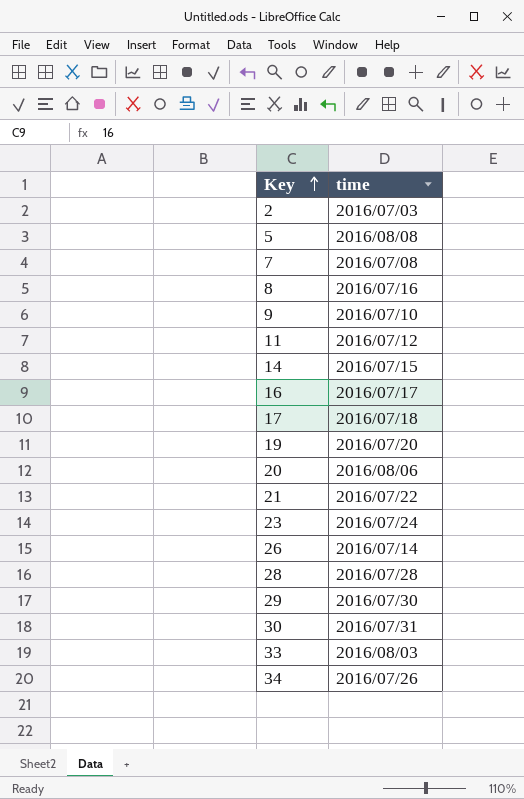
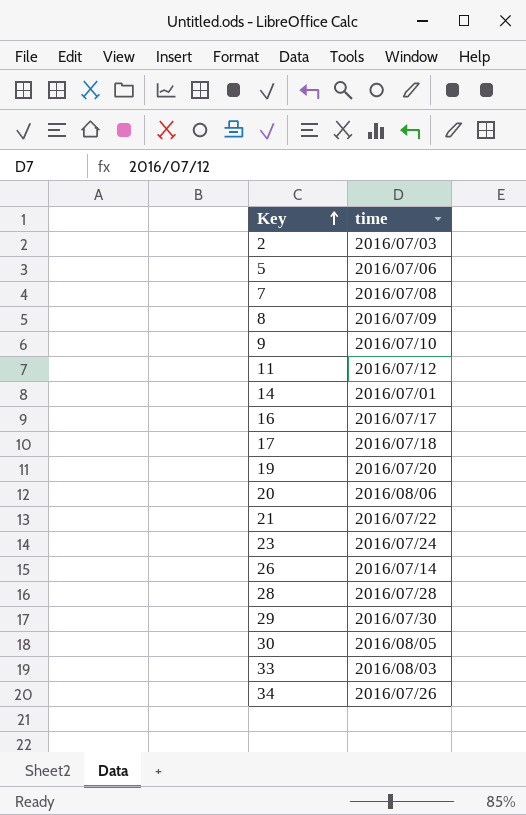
5 | time: 2016/08/08 -> 2016/07/06
8 | time: 2016/07/16 -> 2016/07/09
14 | time: 2016/07/15 -> 2016/07/01
30 | time: 2016/07/31 -> 2016/08/05

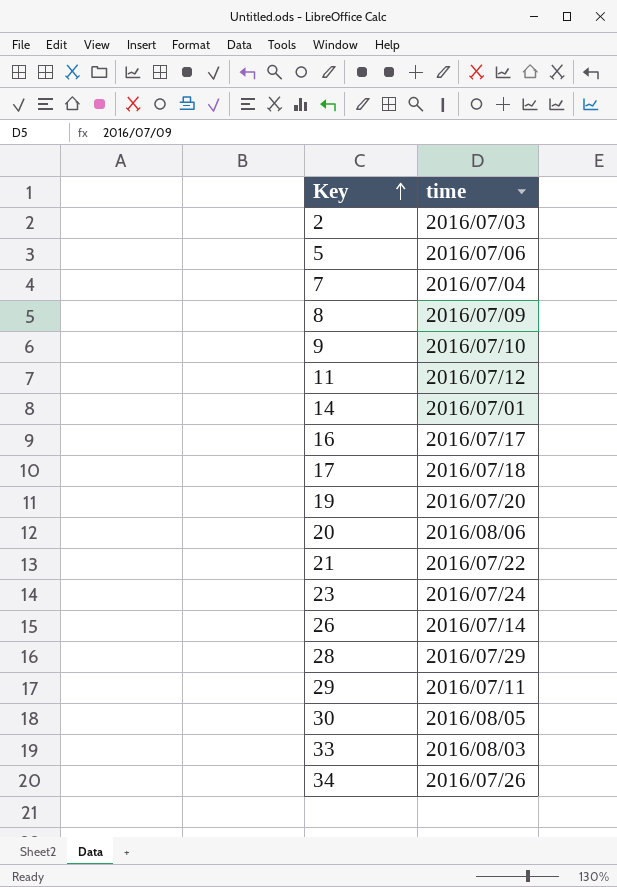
7 | time: 2016/07/08 -> 2016/07/04
28 | time: 2016/07/28 -> 2016/07/29
29 | time: 2016/07/30 -> 2016/07/11

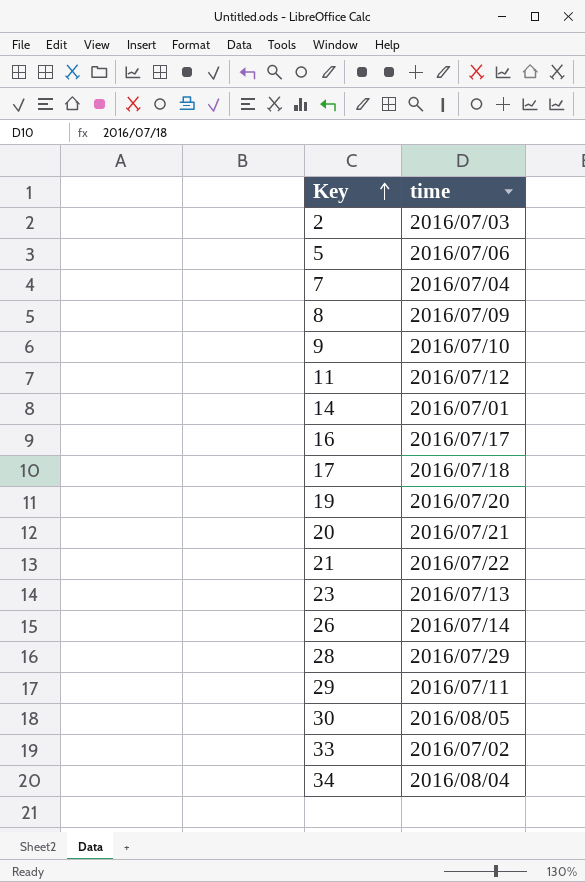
20 | time: 2016/08/06 -> 2016/07/21
23 | time: 2016/07/24 -> 2016/07/13
33 | time: 2016/08/03 -> 2016/07/02
34 | time: 2016/07/26 -> 2016/08/04

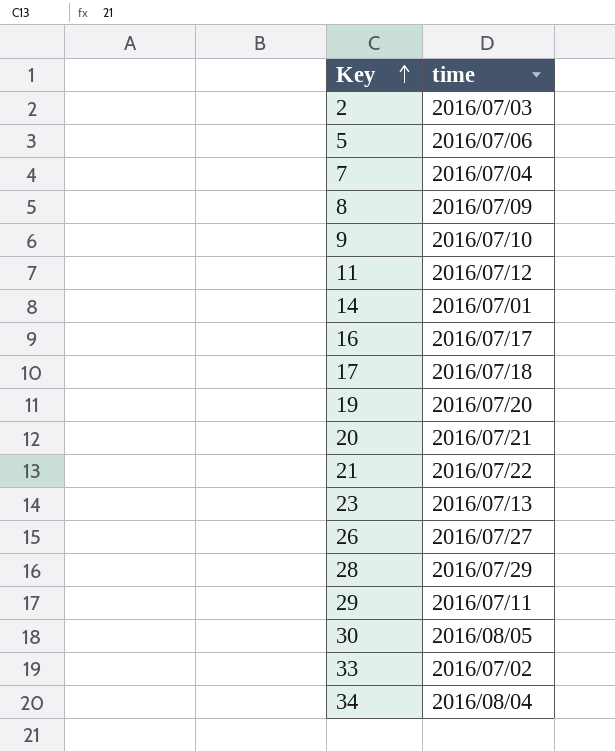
26 | time: 2016/07/14 -> 2016/07/27

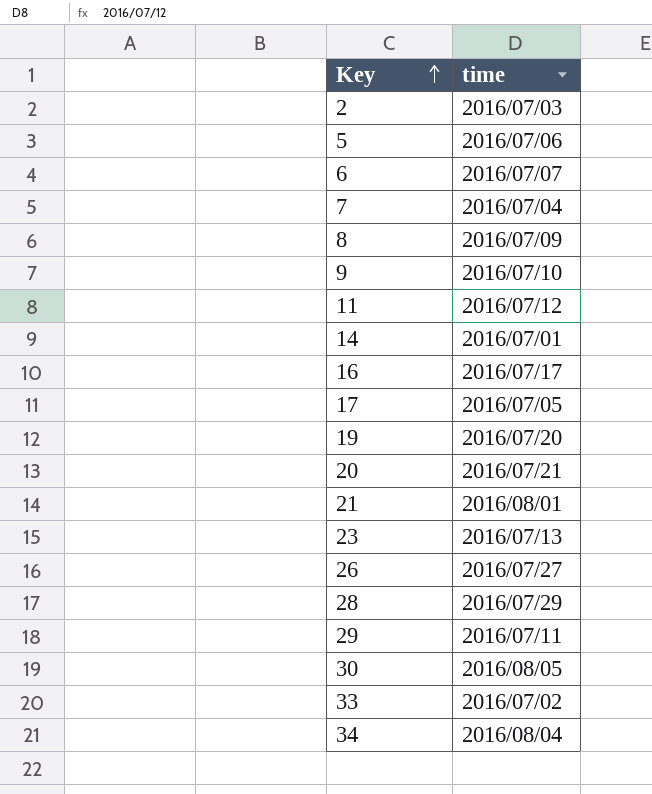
row 6: none -> 2016/07/07
17 | time: 2016/07/18 -> 2016/07/05
21 | time: 2016/07/22 -> 2016/08/01

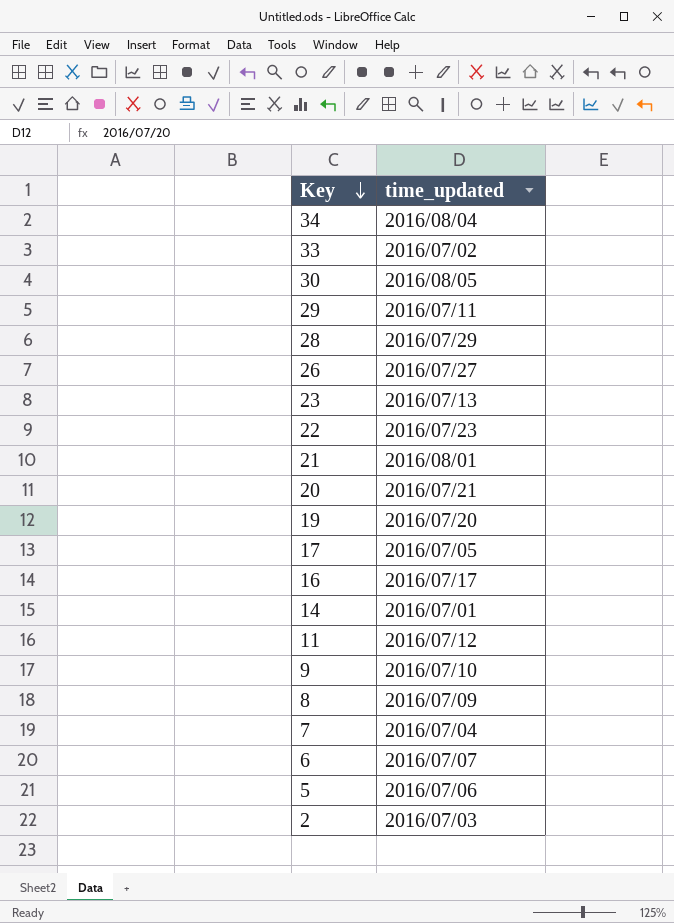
row order: Key ascending -> Key descending
column name: time -> time_updated
row 22: none -> 2016/07/23

